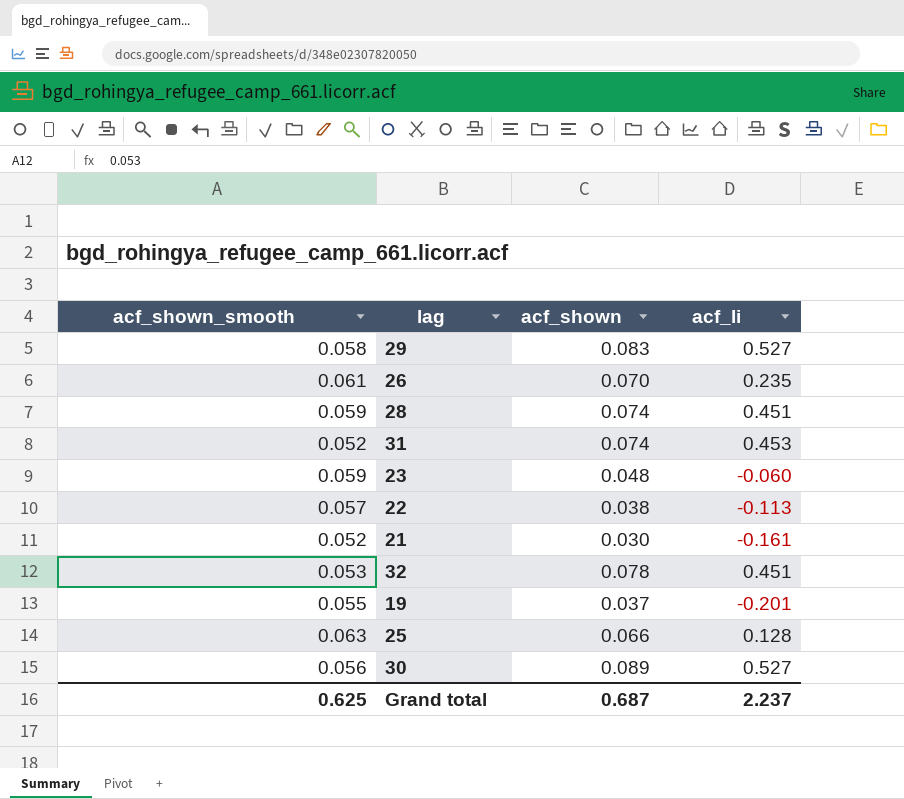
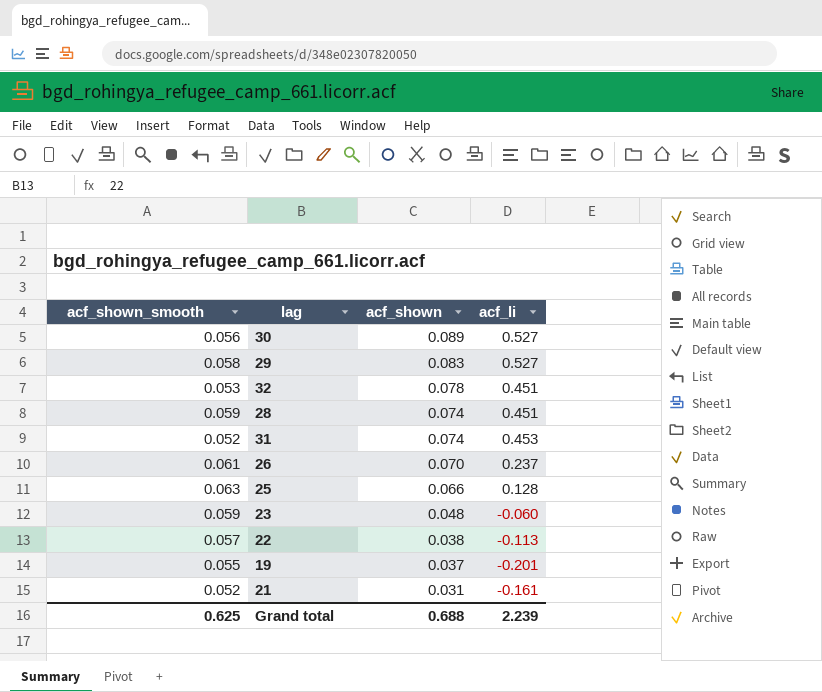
row order: none -> acf_shown descending
26 | acf_li: 0.235 -> 0.237
21 | acf_shown: 0.030 -> 0.031
Grand total | acf_shown: 0.687 -> 0.688
Grand total | acf_li: 2.237 -> 2.239

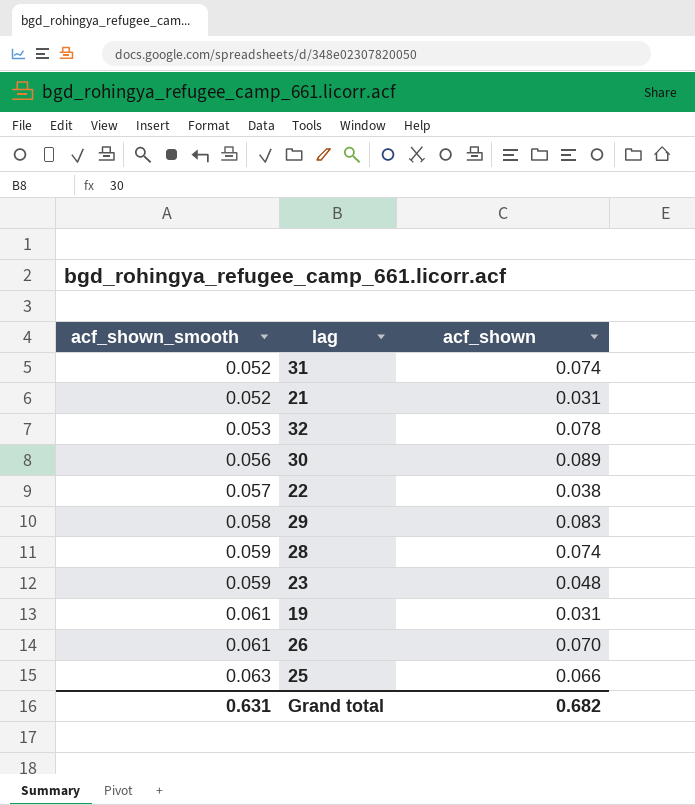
row order: acf_shown descending -> acf_shown_smooth ascending
column acf_li | position: 4 -> none
19 | acf_shown_smooth: 0.055 -> 0.061
19 | acf_shown: 0.037 -> 0.031
Grand total | acf_shown_smooth: 0.625 -> 0.631
Grand total | acf_shown: 0.688 -> 0.682

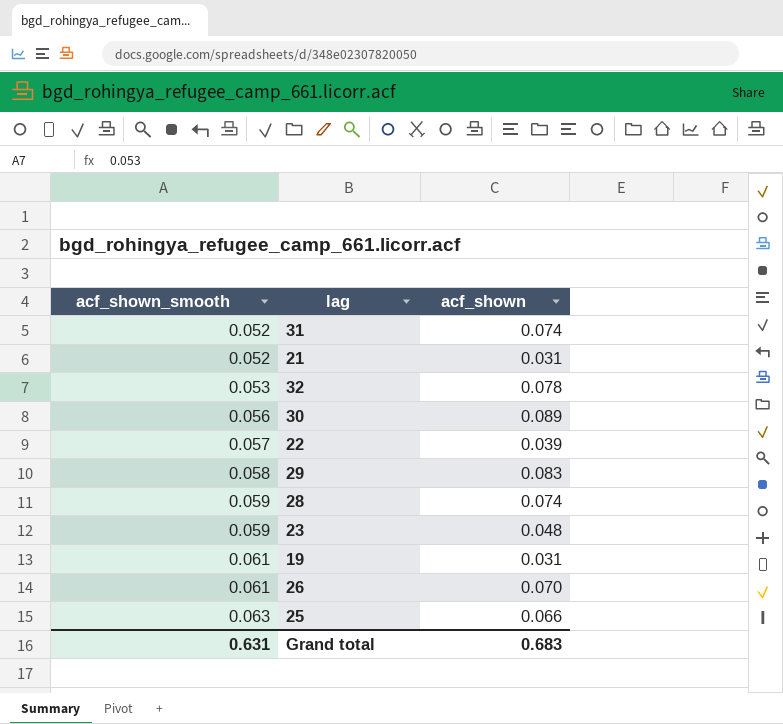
22 | acf_shown: 0.038 -> 0.039
Grand total | acf_shown: 0.682 -> 0.683

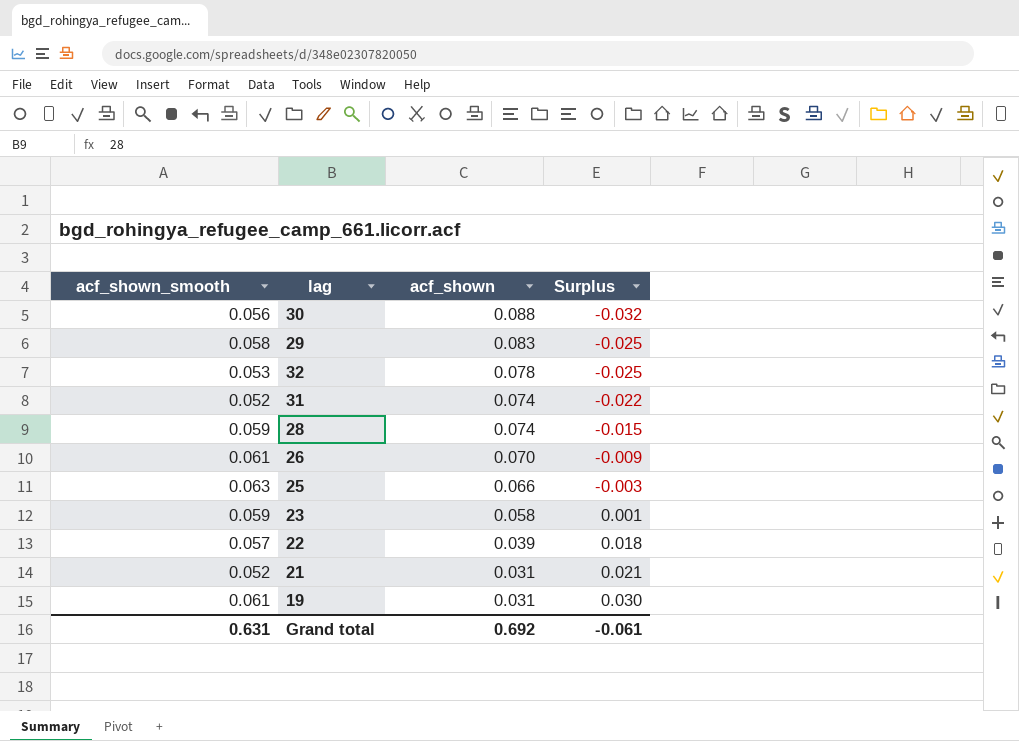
row order: acf_shown_smooth ascending -> acf_shown descending
column Surplus | formula: none -> [acf_shown_smooth] - [acf_shown]
30 | acf_shown: 0.089 -> 0.088
23 | acf_shown: 0.048 -> 0.058
Grand total | acf_shown: 0.683 -> 0.692

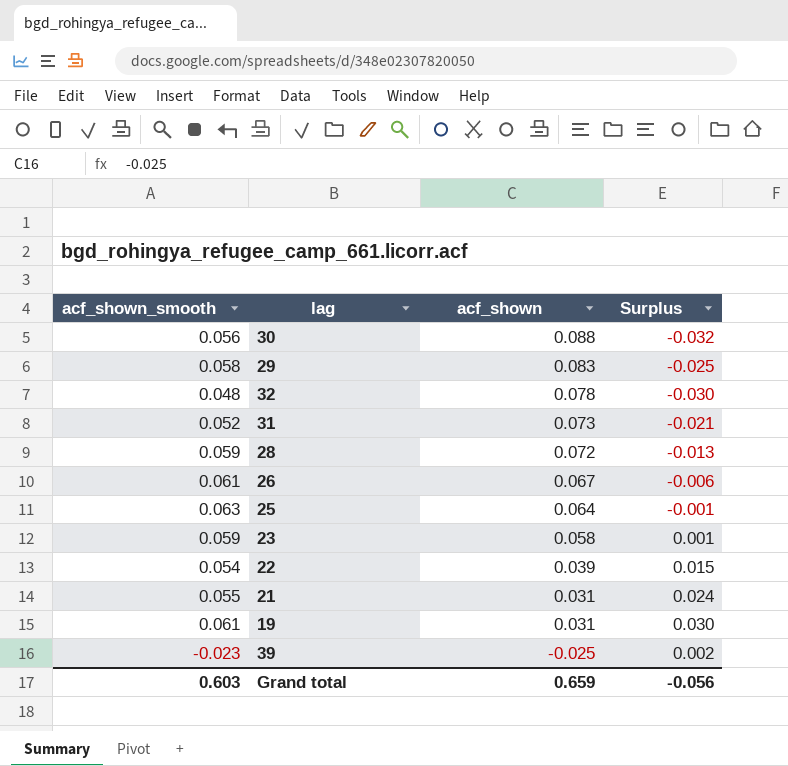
32 | acf_shown_smooth: 0.053 -> 0.048
32 | Surplus: -0.025 -> -0.030
31 | acf_shown: 0.074 -> 0.073
31 | Surplus: -0.022 -> -0.021
28 | acf_shown: 0.074 -> 0.072
28 | Surplus: -0.015 -> -0.013
26 | acf_shown: 0.070 -> 0.067
26 | Surplus: -0.009 -> -0.006
25 | acf_shown: 0.066 -> 0.064
25 | Surplus: -0.003 -> -0.001
22 | acf_shown_smooth: 0.057 -> 0.054
22 | Surplus: 0.018 -> 0.015
21 | acf_shown_smooth: 0.052 -> 0.055
21 | Surplus: 0.021 -> 0.024
row 39: none -> -0.023 | -0.025 | 0.002
Grand total | acf_shown_smooth: 0.631 -> 0.603
Grand total | acf_shown: 0.692 -> 0.659
Grand total | Surplus: -0.061 -> -0.056

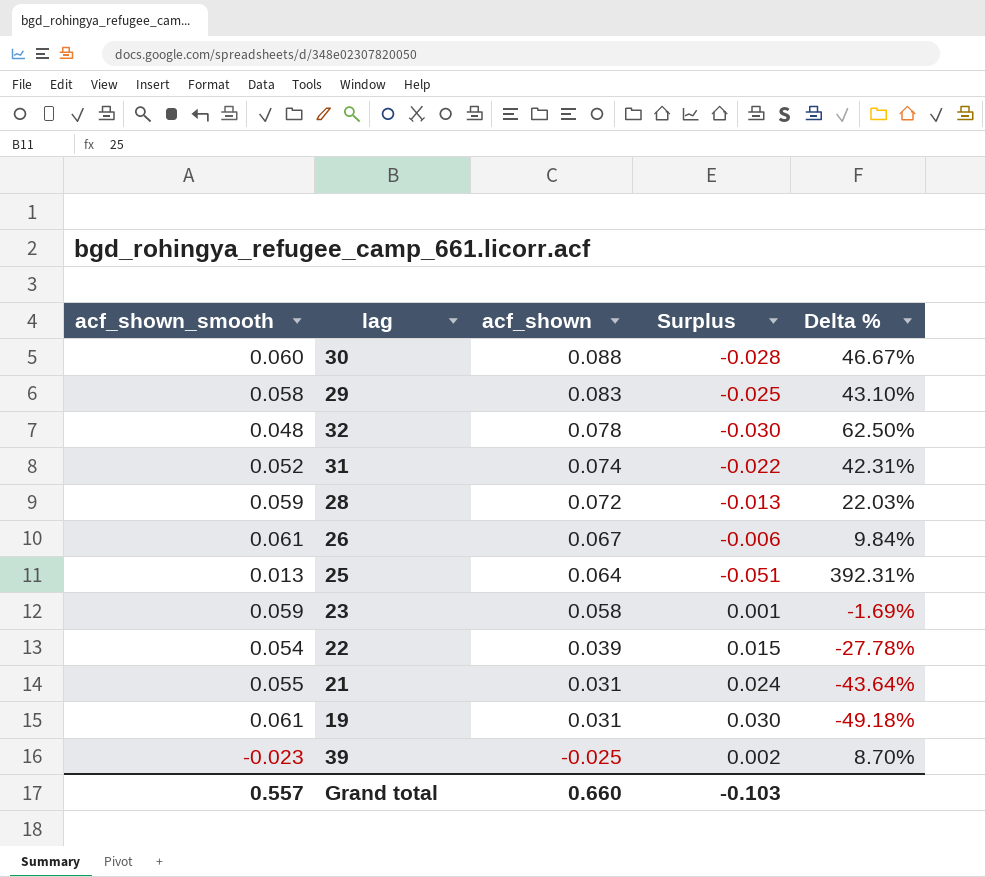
column Delta % | formula: none -> ([acf_shown] - [acf_shown_smooth]) / [acf_shown_smooth]
30 | acf_shown_smooth: 0.056 -> 0.060
30 | Surplus: -0.032 -> -0.028
31 | acf_shown: 0.073 -> 0.074
31 | Surplus: -0.021 -> -0.022
25 | acf_shown_smooth: 0.063 -> 0.013
25 | Surplus: -0.001 -> -0.051
Grand total | acf_shown_smooth: 0.603 -> 0.557
Grand total | acf_shown: 0.659 -> 0.660
Grand total | Surplus: -0.056 -> -0.103

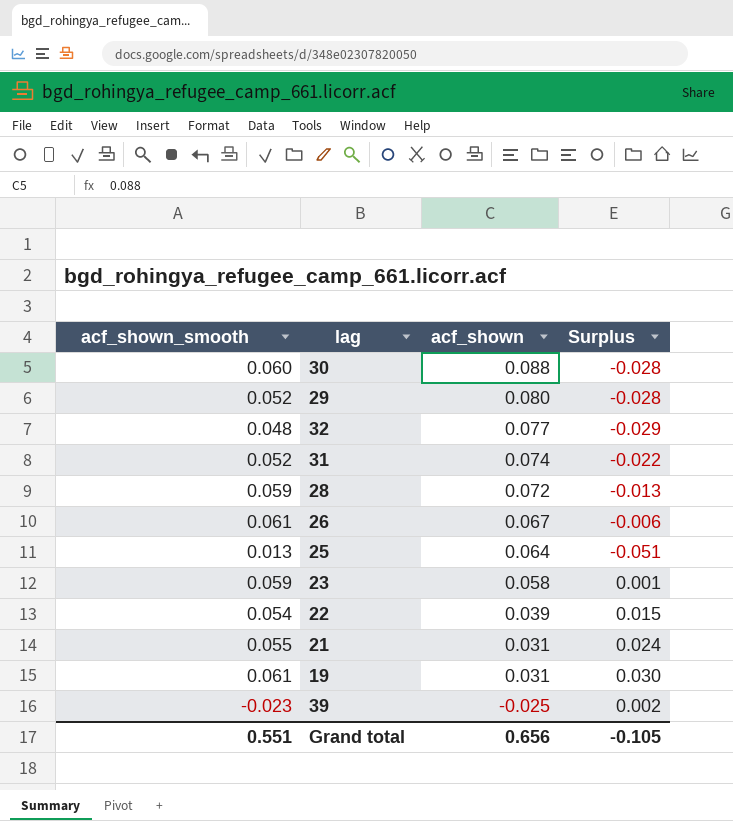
column Delta % | formula: ([acf_shown] - [acf_shown_smooth]) / [acf_shown_smooth] -> none
29 | acf_shown_smooth: 0.058 -> 0.052
29 | acf_shown: 0.083 -> 0.080
29 | Surplus: -0.025 -> -0.028
32 | acf_shown: 0.078 -> 0.077
32 | Surplus: -0.030 -> -0.029
Grand total | acf_shown_smooth: 0.557 -> 0.551
Grand total | acf_shown: 0.660 -> 0.656
Grand total | Surplus: -0.103 -> -0.105

